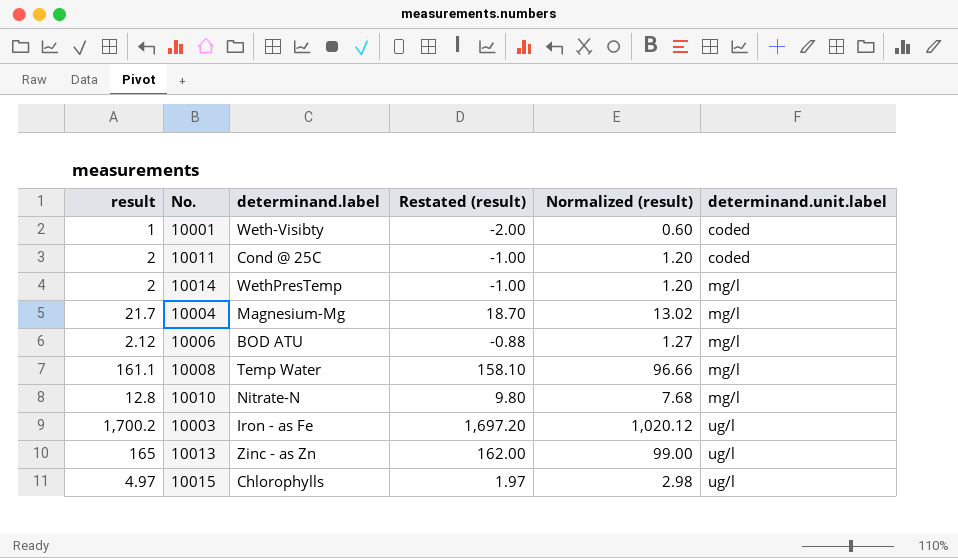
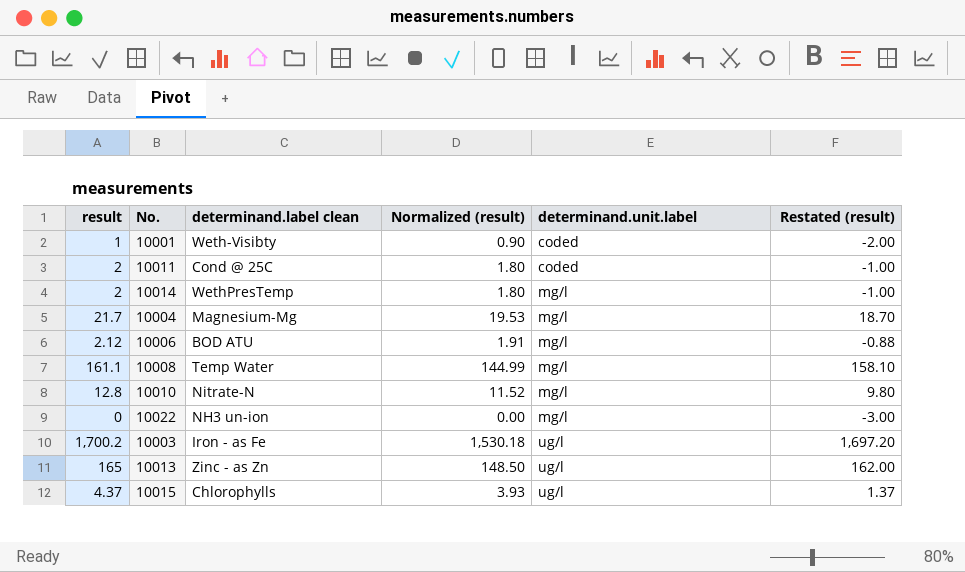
column name: determinand.label -> determinand.label clean
column Normalized (result) | formula: [result] * 0.6 -> [result] * 0.9
column Restated (result) | position: 4 -> 6
row 10022: none -> 0 | NH3 un-ion | 0.00 | mg/l | -3.00
10015 | result: 4.97 -> 4.37
10015 | Restated (result): 1.97 -> 1.37

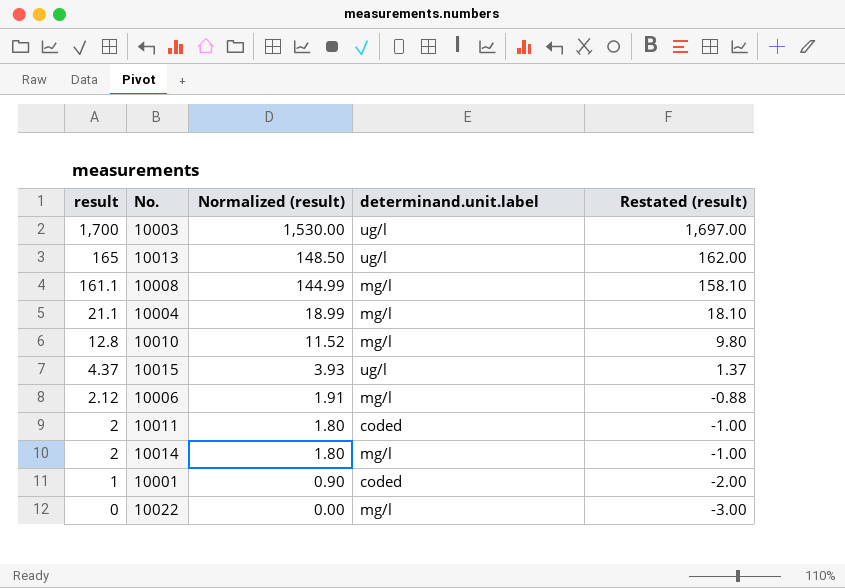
row order: determinand.unit.label ascending -> result descending
column determinand.label clean | position: 3 -> none
10003 | result: 1,700.2 -> 1,700
10003 | Normalized (result): 1,530.18 -> 1,530.00
10003 | Restated (result): 1,697.20 -> 1,697.00
10004 | result: 21.7 -> 21.1
10004 | Normalized (result): 19.53 -> 18.99
10004 | Restated (result): 18.70 -> 18.10

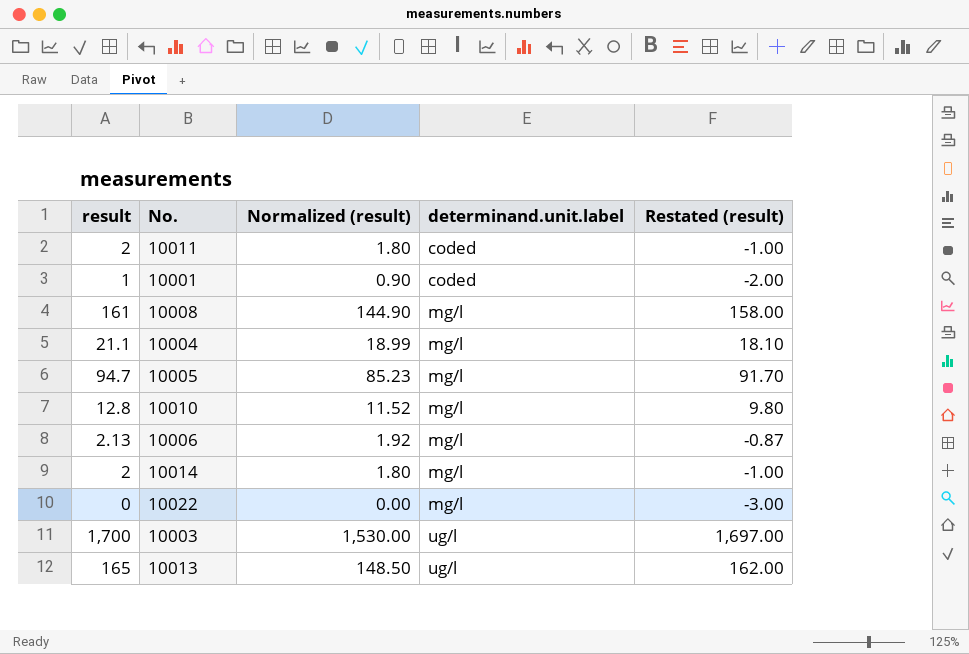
row order: result descending -> determinand.unit.label ascending
row 10015: 4.37 | 3.93 | ug/l | 1.37 -> none
10008 | result: 161.1 -> 161
10008 | Normalized (result): 144.99 -> 144.90
10008 | Restated (result): 158.10 -> 158.00
row 10005: none -> 94.7 | 85.23 | mg/l | 91.70
10006 | result: 2.12 -> 2.13
10006 | Normalized (result): 1.91 -> 1.92
10006 | Restated (result): -0.88 -> -0.87

